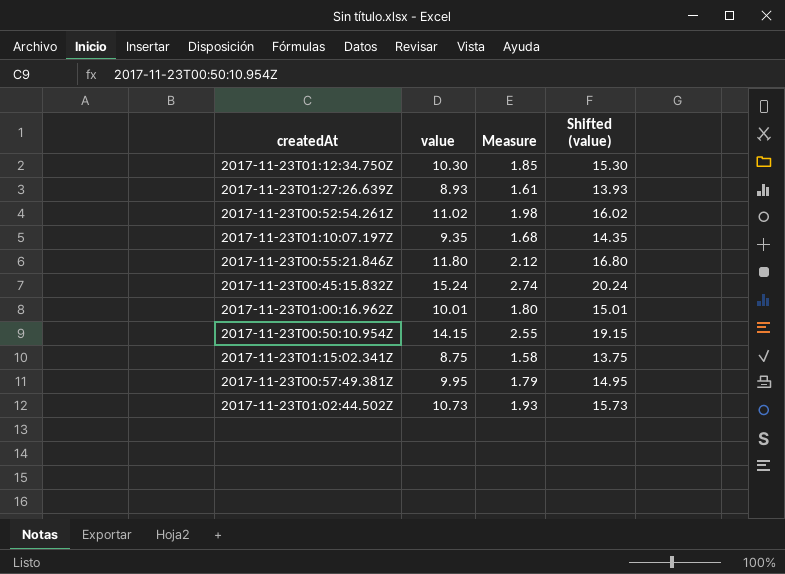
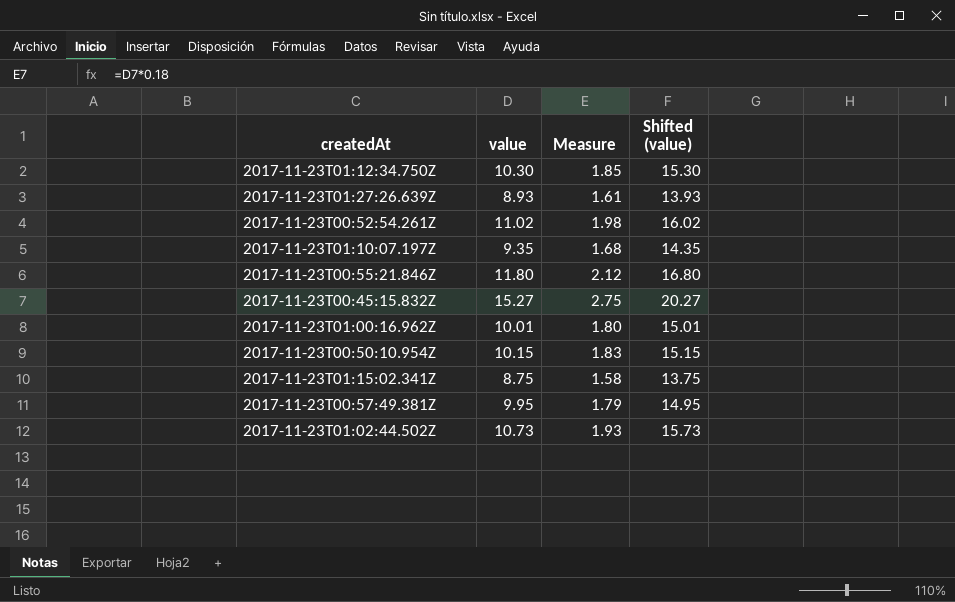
2017-11-23T00:45:15.832Z | value: 15.24 -> 15.27
2017-11-23T00:45:15.832Z | Measure: 2.74 -> 2.75
2017-11-23T00:45:15.832Z | Shifted (value): 20.24 -> 20.27
2017-11-23T00:50:10.954Z | value: 14.15 -> 10.15
2017-11-23T00:50:10.954Z | Measure: 2.55 -> 1.83
2017-11-23T00:50:10.954Z | Shifted (value): 19.15 -> 15.15

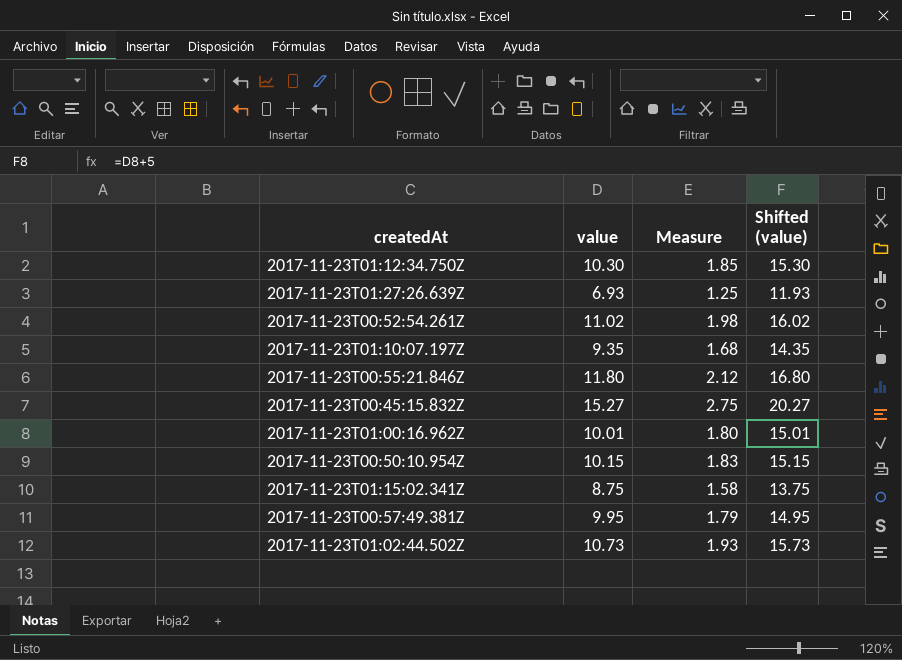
2017-11-23T01:27:26.639Z | value: 8.93 -> 6.93
2017-11-23T01:27:26.639Z | Measure: 1.61 -> 1.25
2017-11-23T01:27:26.639Z | Shifted (value): 13.93 -> 11.93

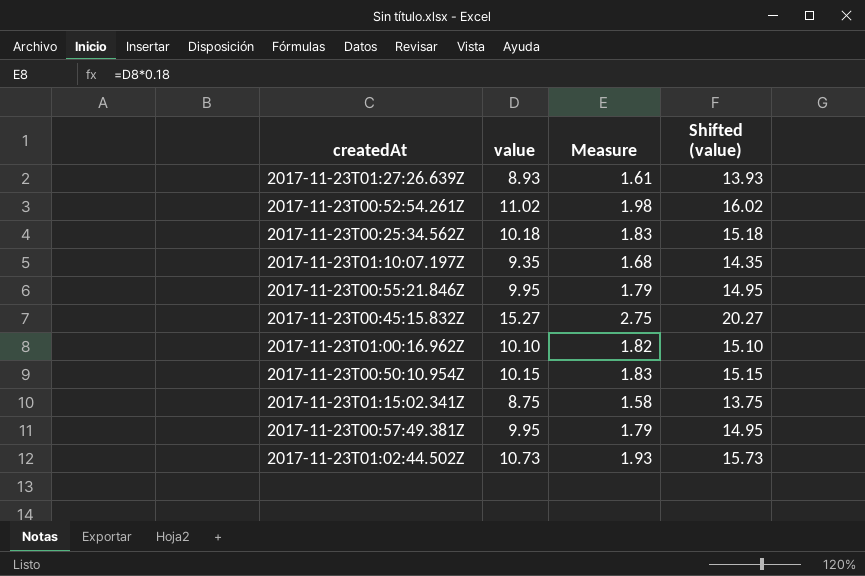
row 2017-11-23T01:12:34.750Z: 10.30 | 1.85 | 15.30 -> none
2017-11-23T01:27:26.639Z | value: 6.93 -> 8.93
2017-11-23T01:27:26.639Z | Measure: 1.25 -> 1.61
2017-11-23T01:27:26.639Z | Shifted (value): 11.93 -> 13.93
row 2017-11-23T00:25:34.562Z: none -> 10.18 | 1.83 | 15.18
2017-11-23T00:55:21.846Z | value: 11.80 -> 9.95
2017-11-23T00:55:21.846Z | Measure: 2.12 -> 1.79
2017-11-23T00:55:21.846Z | Shifted (value): 16.80 -> 14.95
2017-11-23T01:00:16.962Z | value: 10.01 -> 10.10
2017-11-23T01:00:16.962Z | Measure: 1.80 -> 1.82
2017-11-23T01:00:16.962Z | Shifted (value): 15.01 -> 15.10

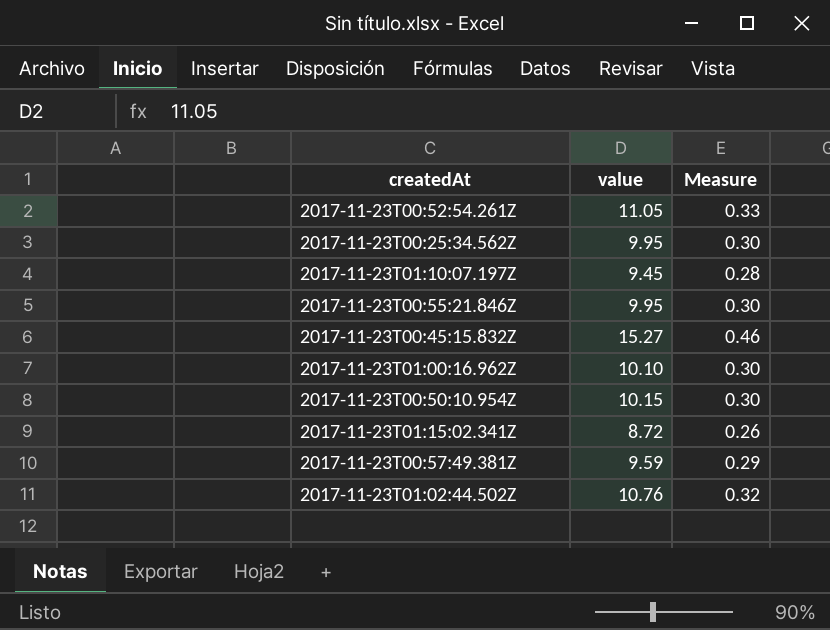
column Shifted (value) | formula: [value] + 5 -> none
column Measure | formula: [value] * 0.18 -> [value] * 0.03
row 2017-11-23T01:27:26.639Z: 8.93 | 1.61 | 13.93 -> none
2017-11-23T00:52:54.261Z | value: 11.02 -> 11.05
2017-11-23T00:25:34.562Z | value: 10.18 -> 9.95
2017-11-23T01:10:07.197Z | value: 9.35 -> 9.45
2017-11-23T01:15:02.341Z | value: 8.75 -> 8.72
2017-11-23T00:57:49.381Z | value: 9.95 -> 9.59
2017-11-23T01:02:44.502Z | value: 10.73 -> 10.76

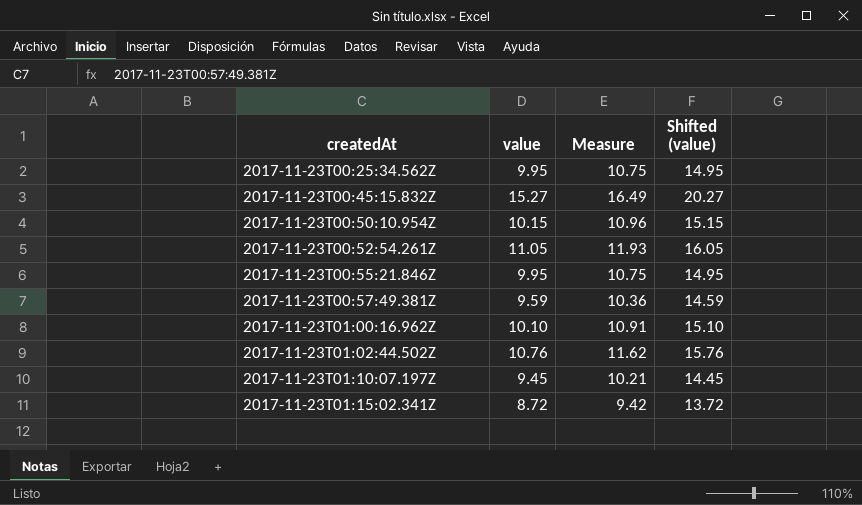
row order: none -> createdAt ascending
column Measure | formula: [value] * 0.03 -> [value] * 1.08
column Shifted (value) | formula: none -> [value] + 5

